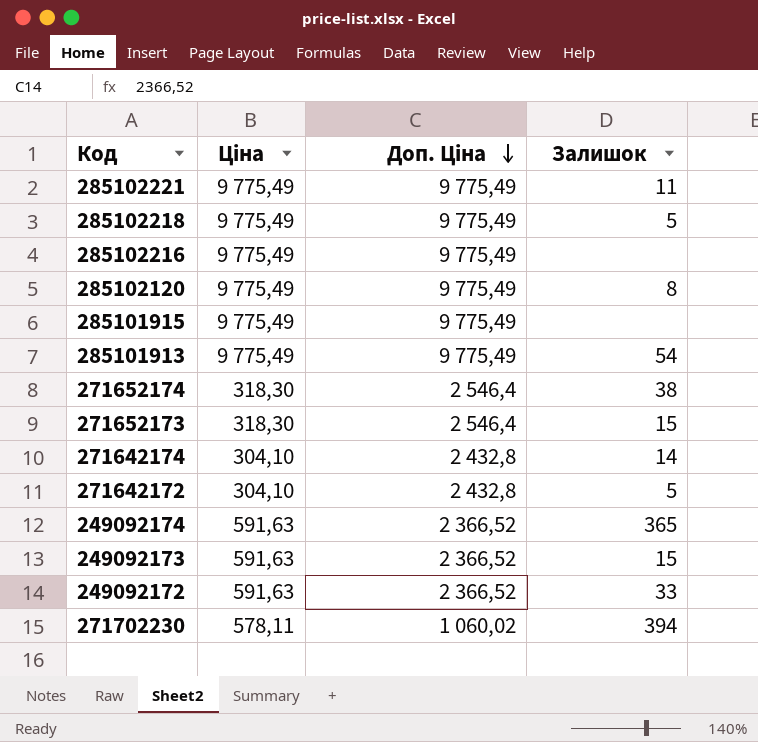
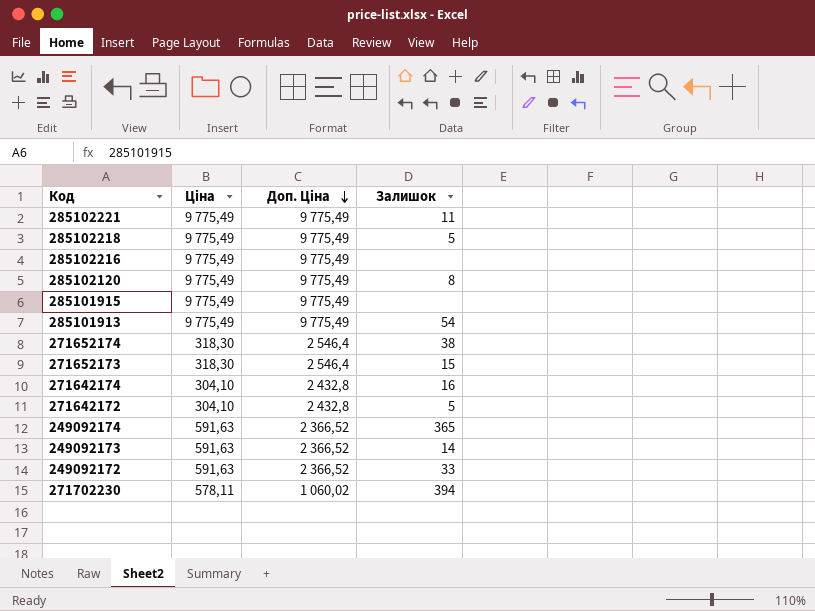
271642174 | Залишок: 14 -> 16
249092173 | Залишок: 15 -> 14

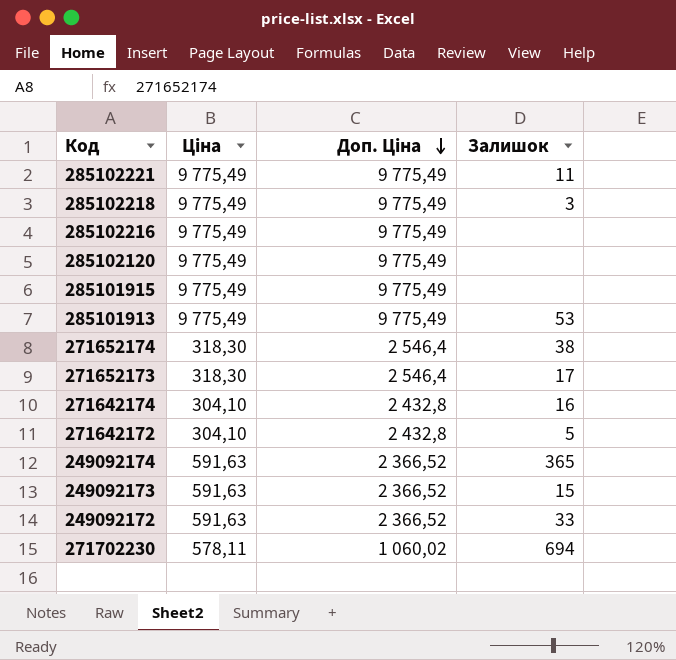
285102218 | Залишок: 5 -> 3
285102120 | Залишок: 8 -> none
285101913 | Залишок: 54 -> 53
271652173 | Залишок: 15 -> 17
249092173 | Залишок: 14 -> 15
271702230 | Залишок: 394 -> 694

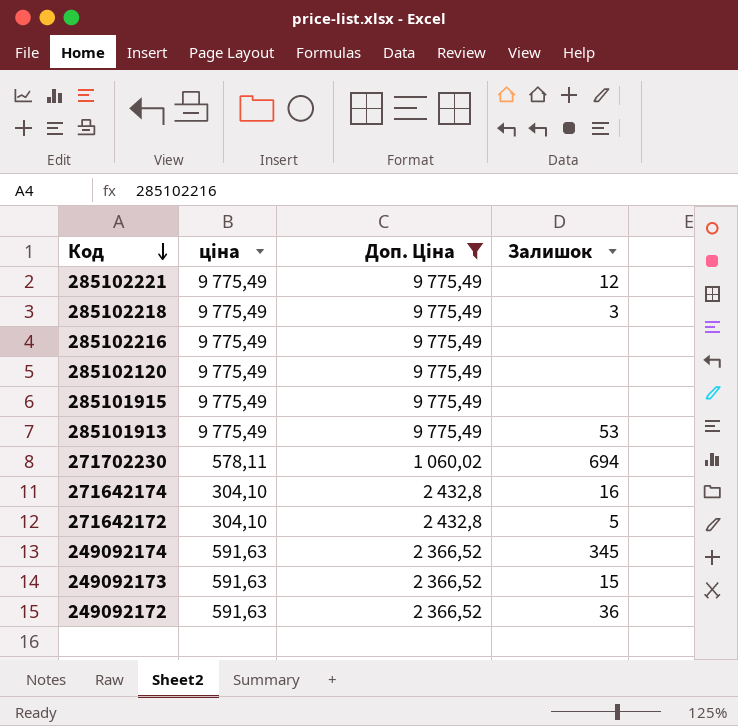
filter: none -> Доп. Ціна != 2 546,4
row order: Доп. Ціна descending -> Код descending
column name: Ціна -> ціна
285102221 | Залишок: 11 -> 12
249092174 | Залишок: 365 -> 345
249092172 | Залишок: 33 -> 36

